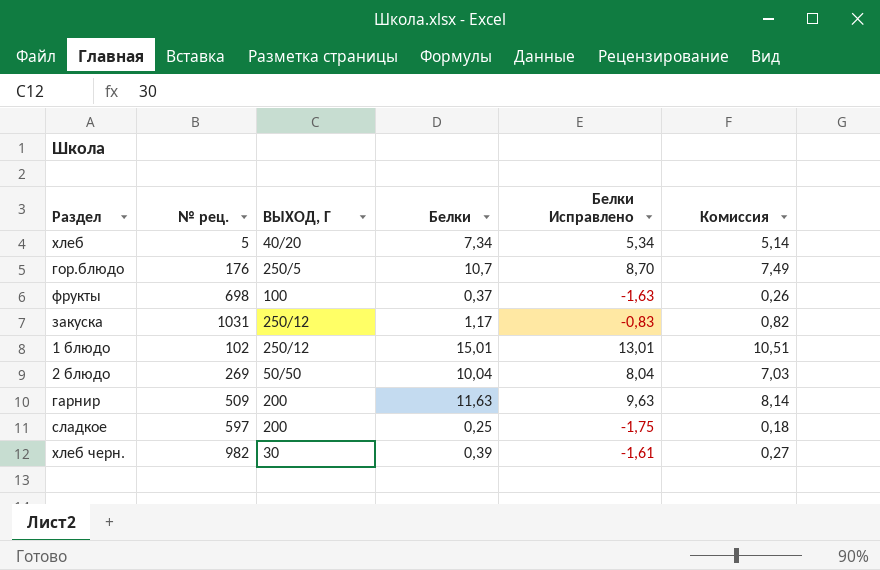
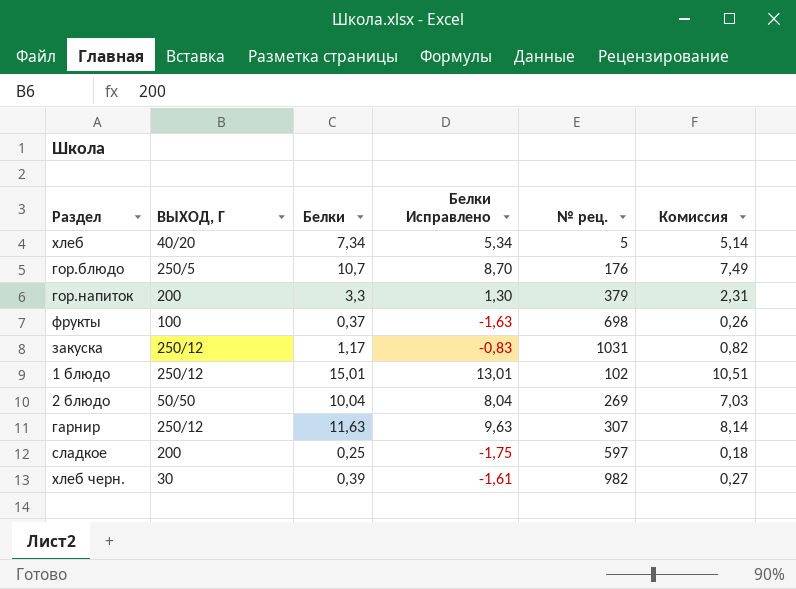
column № рец. | position: 2 -> 5
row гор.напиток: none -> 200 | 3,3 | 1,30 | 379 | 2,31
гарнир | ВЫХОД, Г: 200 -> 250/12
гарнир | № рец.: 509 -> 307

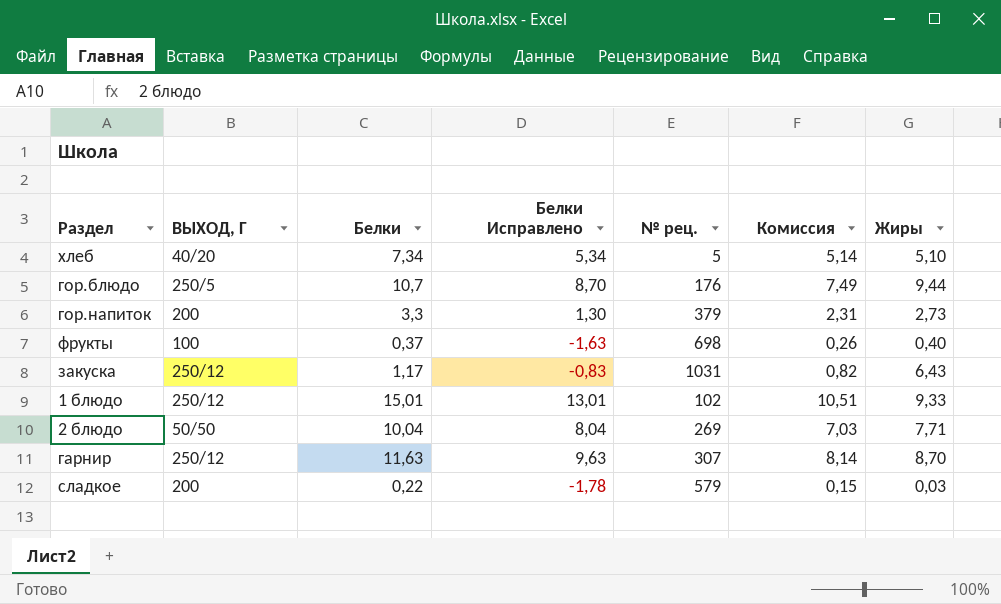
column Жиры | position: none -> 7
row хлеб черн.: 30 | 0,39 | -1,61 | 982 | 0,27 -> none
сладкое | Белки: 0,25 -> 0,22
сладкое | Белки Исправлено: -1,75 -> -1,78
сладкое | № рец.: 597 -> 579
сладкое | Комиссия: 0,18 -> 0,15

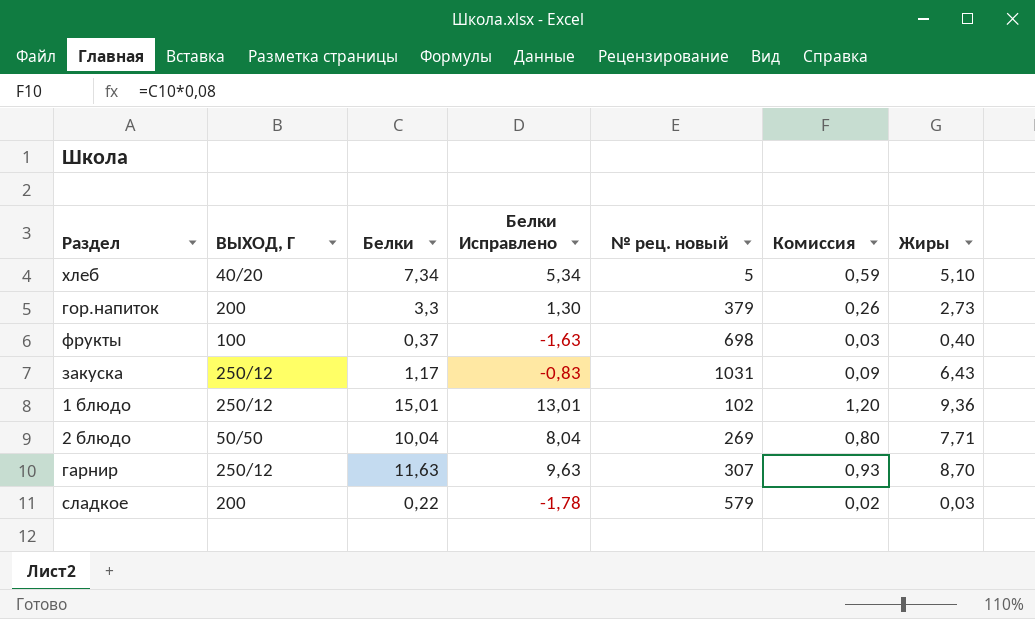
column name: № рец. -> № рец. новый
column Комиссия | formula: [Белки] * 0,7 -> [Белки] * 0,08
row гор.блюдо: 250/5 | 10,7 | 8,70 | 176 | 7,49 | 9,44 -> none
1 блюдо | Жиры: 9,33 -> 9,36

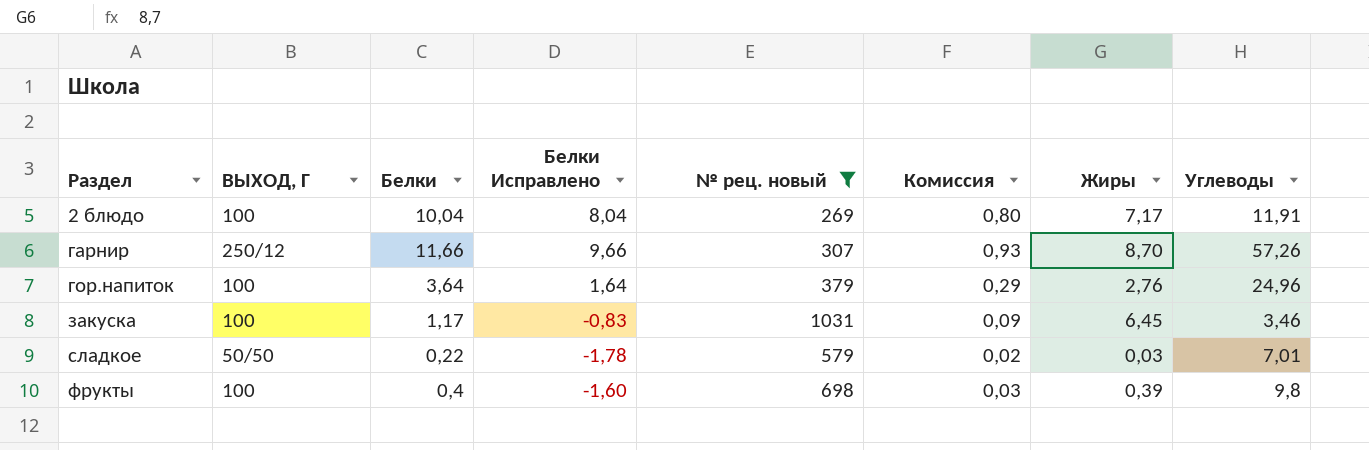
filter: none -> № рец. новый >= 269
row order: none -> Раздел ascending
column Углеводы | position: none -> 8
2 блюдо | ВЫХОД, Г: 50/50 -> 100
2 блюдо | Жиры: 7,71 -> 7,17
гарнир | Белки: 11,63 -> 11,66
гарнир | Белки Исправлено: 9,63 -> 9,66
гор.напиток | ВЫХОД, Г: 200 -> 100
гор.напиток | Белки: 3,3 -> 3,64
гор.напиток | Белки Исправлено: 1,30 -> 1,64
гор.напиток | Комиссия: 0,26 -> 0,29
гор.напиток | Жиры: 2,73 -> 2,76
закуска | ВЫХОД, Г: 250/12 -> 100
закуска | Жиры: 6,43 -> 6,45
сладкое | ВЫХОД, Г: 200 -> 50/50
фрукты | Белки: 0,37 -> 0,4
фрукты | Белки Исправлено: -1,63 -> -1,60
фрукты | Жиры: 0,40 -> 0,39

